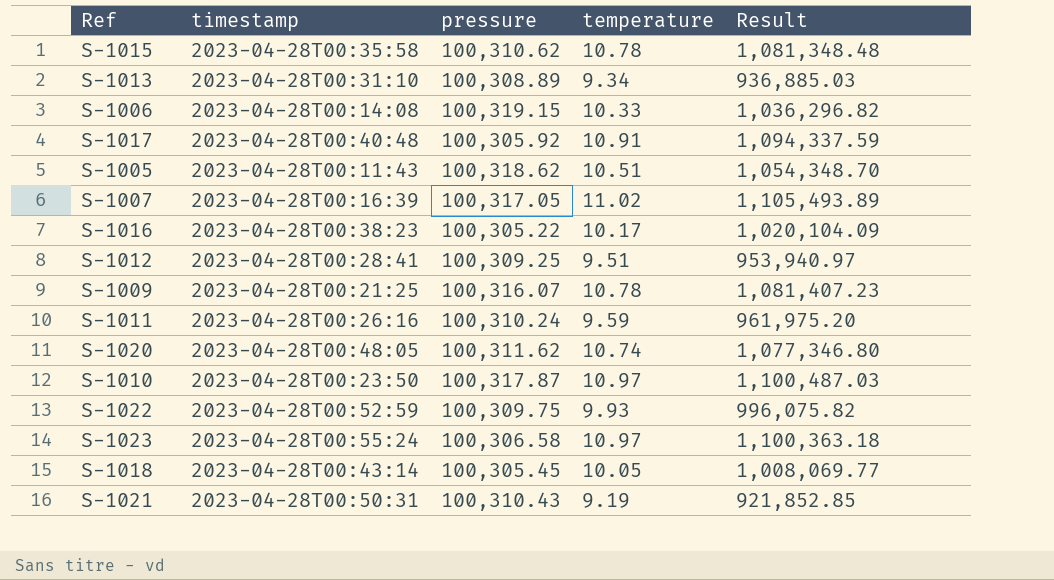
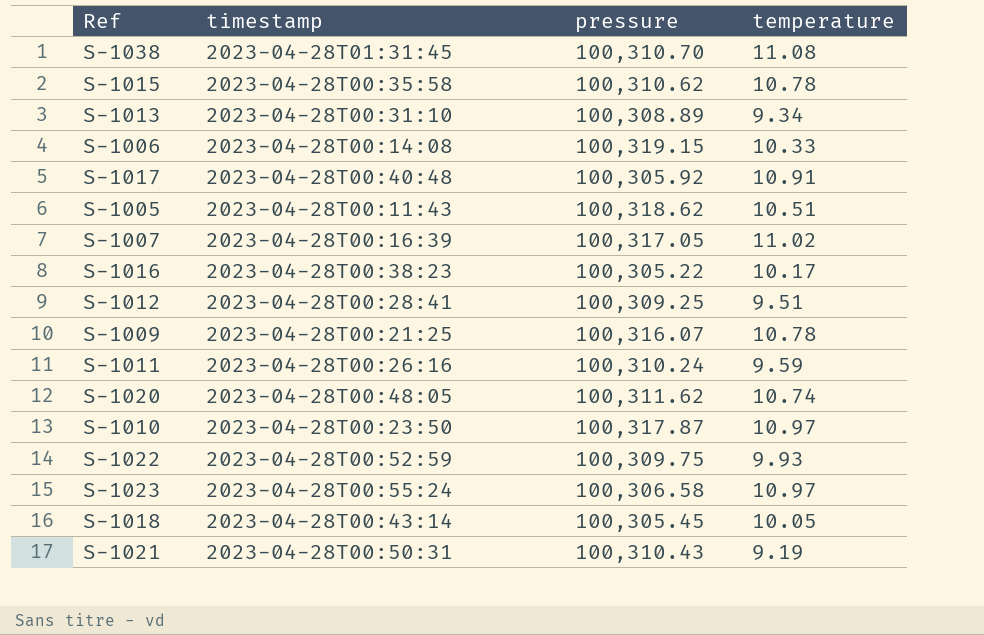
column Result | formula: [pressure] * [temperature] -> none
row S-1038: none -> 2023-04-28T01:31:45 | 100,310.70 | 11.08

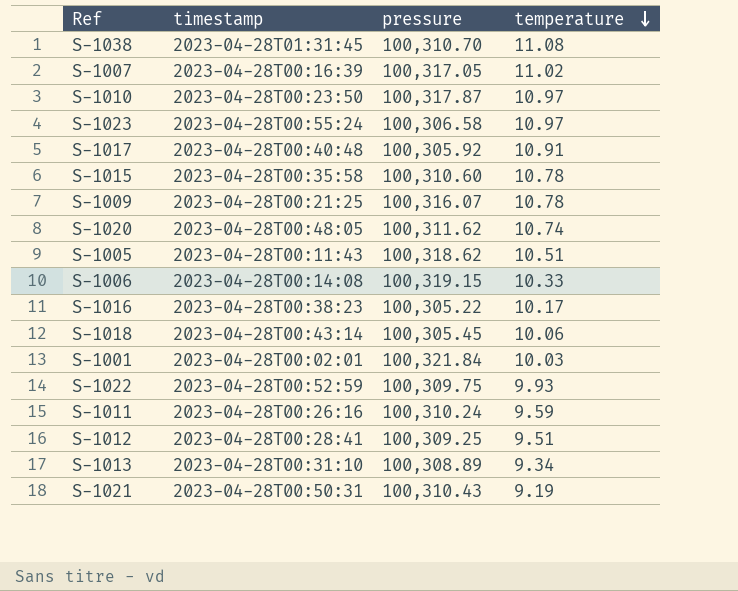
row order: none -> temperature descending
S-1015 | pressure: 100,310.62 -> 100,310.60
S-1018 | temperature: 10.05 -> 10.06
row S-1001: none -> 2023-04-28T00:02:01 | 100,321.84 | 10.03

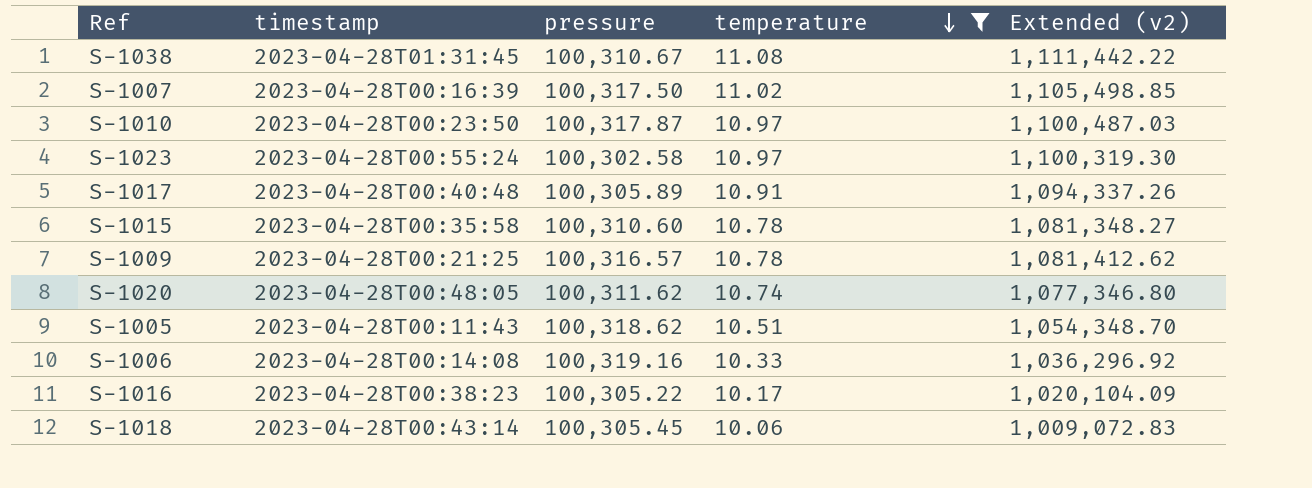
filter: none -> temperature >= 10.06
column Extended (v2) | formula: none -> [pressure] * [temperature]
S-1038 | pressure: 100,310.70 -> 100,310.67
S-1007 | pressure: 100,317.05 -> 100,317.50
S-1023 | pressure: 100,306.58 -> 100,302.58
S-1017 | pressure: 100,305.92 -> 100,305.89
S-1009 | pressure: 100,316.07 -> 100,316.57
S-1006 | pressure: 100,319.15 -> 100,319.16

